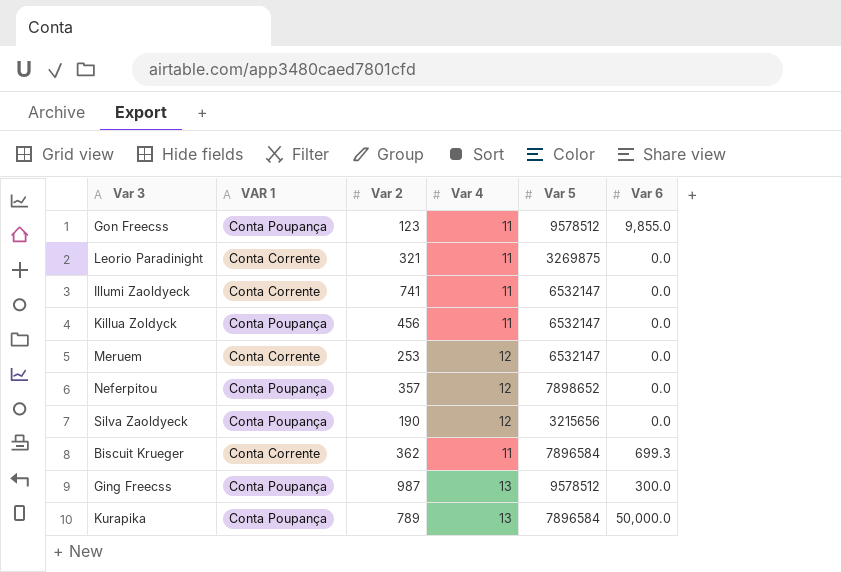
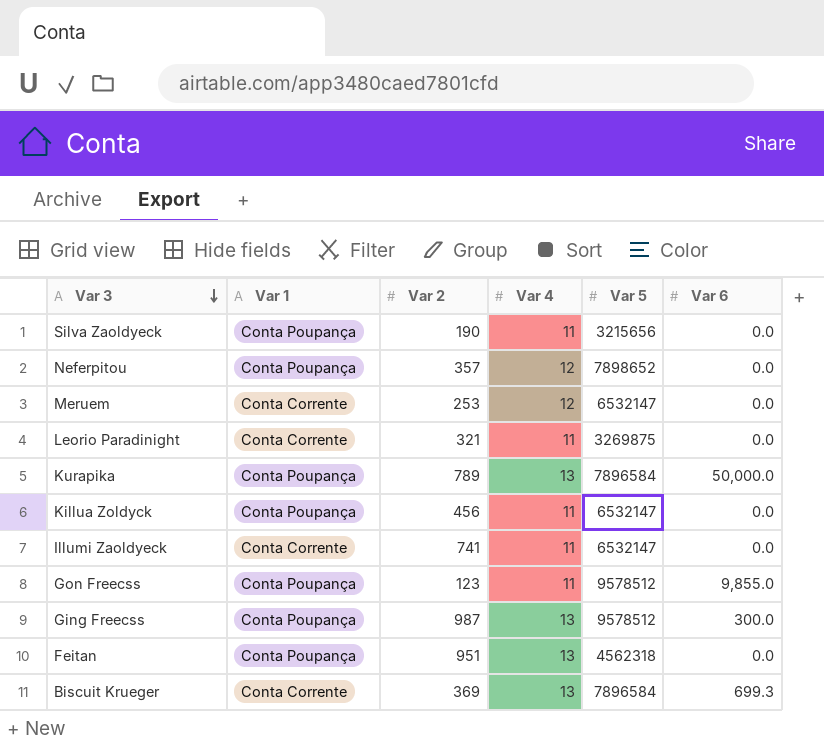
row order: none -> Var 3 descending
column name: VAR 1 -> Var 1
Silva Zaoldyeck | Var 4: 12 -> 11
row Feitan: none -> Conta Poupança | 951 | 13 | 4562318 | 0.0
Biscuit Krueger | Var 2: 362 -> 369
Biscuit Krueger | Var 4: 11 -> 13

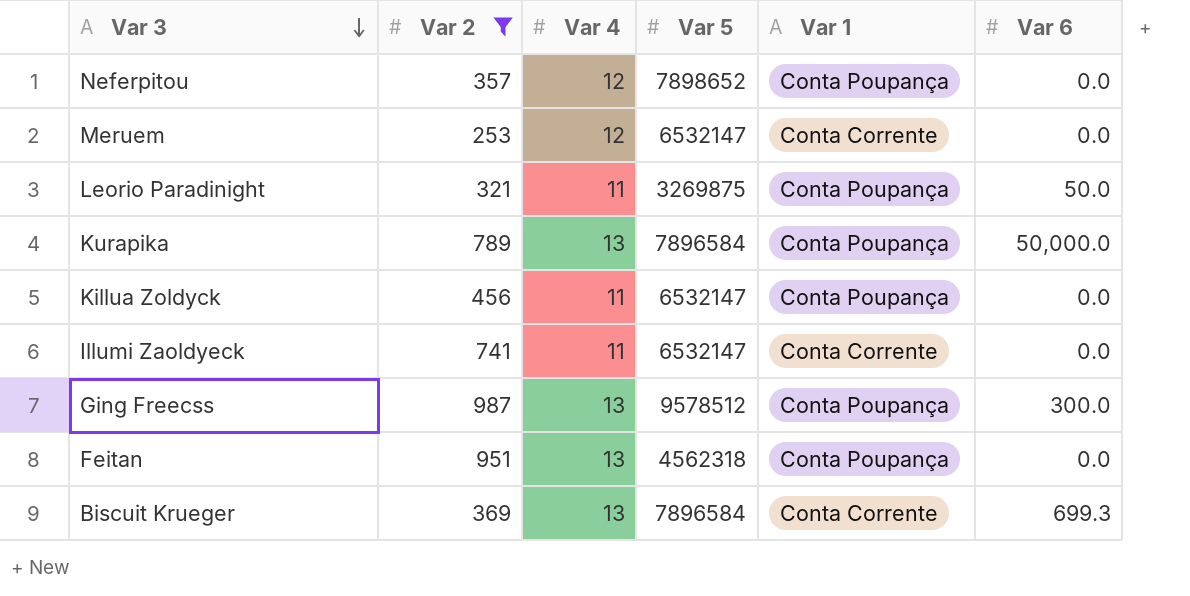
filter: none -> Var 2 >= 253
column Var 1 | position: 2 -> 5
Leorio Paradinight | Var 1: Conta Corrente -> Conta Poupança
Leorio Paradinight | Var 6: 0.0 -> 50.0

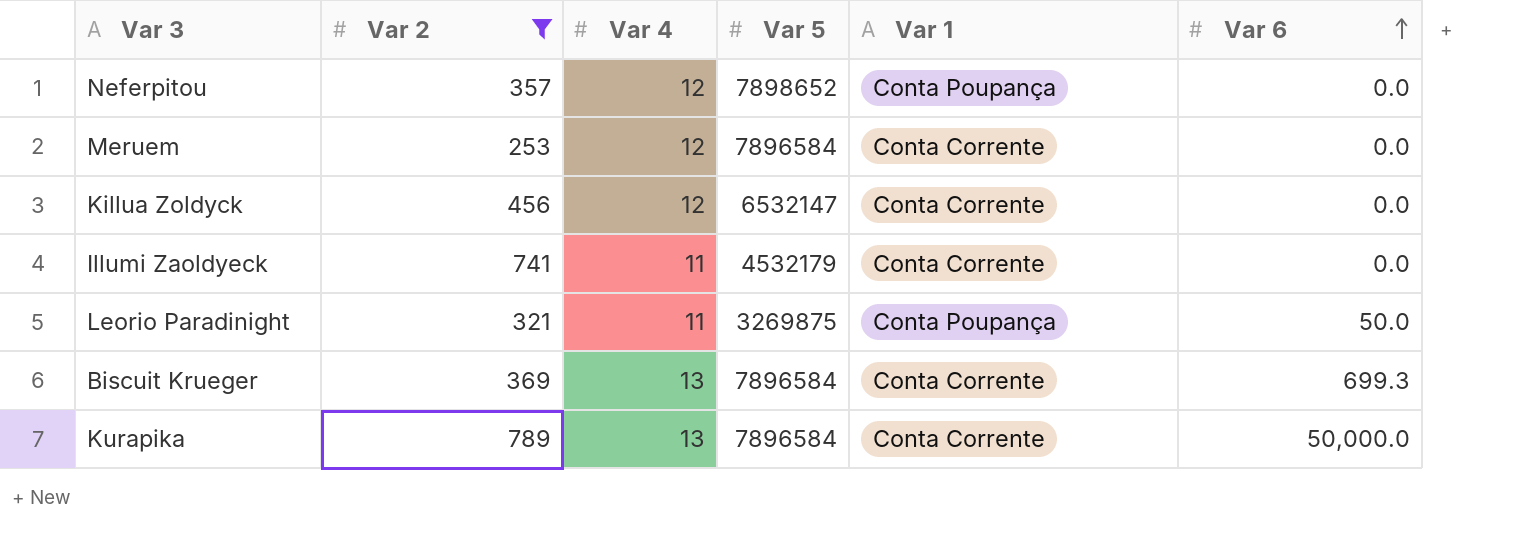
row order: Var 3 descending -> Var 6 ascending
row Ging Freecss: 987 | 13 | 9578512 | Conta Poupança | 300.0 -> none
row Feitan: 951 | 13 | 4562318 | Conta Poupança | 0.0 -> none
Meruem | Var 5: 6532147 -> 7896584
Killua Zoldyck | Var 4: 11 -> 12
Killua Zoldyck | Var 1: Conta Poupança -> Conta Corrente
Illumi Zaoldyeck | Var 5: 6532147 -> 4532179
Kurapika | Var 1: Conta Poupança -> Conta Corrente

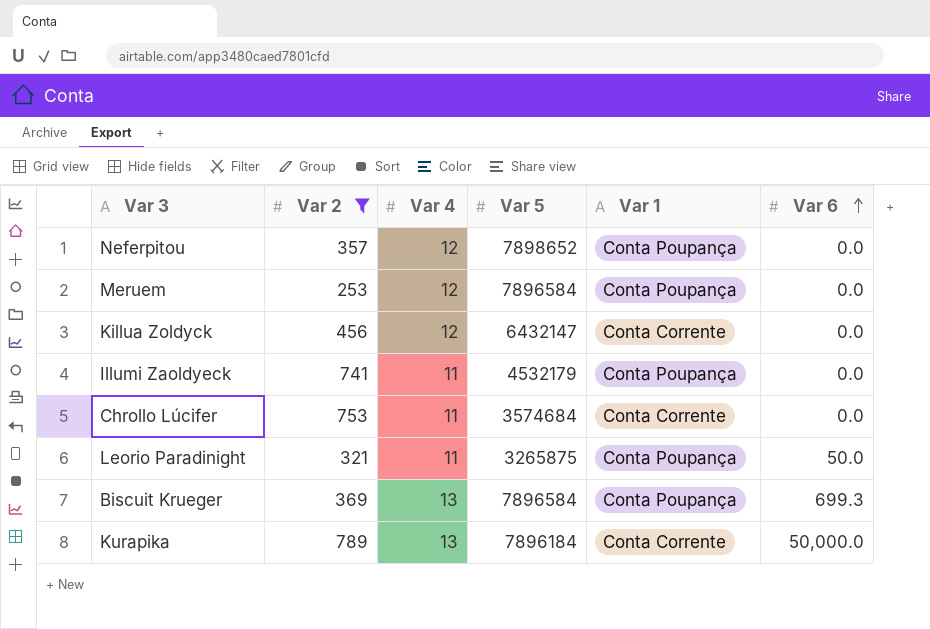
Meruem | Var 1: Conta Corrente -> Conta Poupança
Killua Zoldyck | Var 5: 6532147 -> 6432147
Illumi Zaoldyeck | Var 1: Conta Corrente -> Conta Poupança
row Chrollo Lúcifer: none -> 753 | 11 | 3574684 | Conta Corrente | 0.0
Leorio Paradinight | Var 5: 3269875 -> 3265875
Biscuit Krueger | Var 1: Conta Corrente -> Conta Poupança
Kurapika | Var 5: 7896584 -> 7896184

